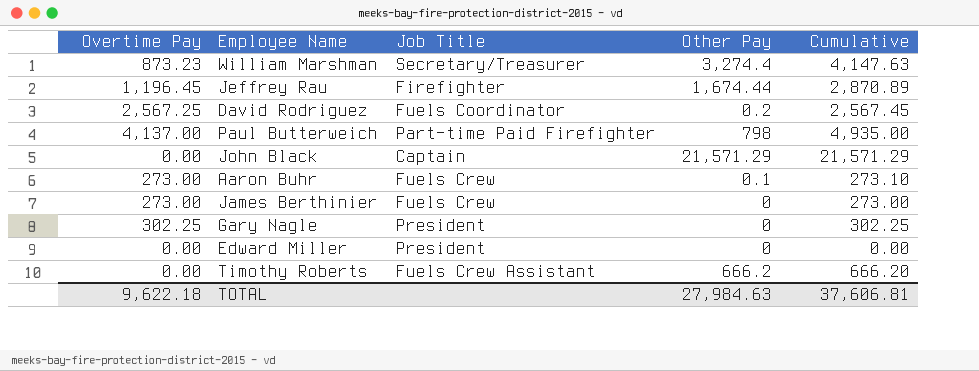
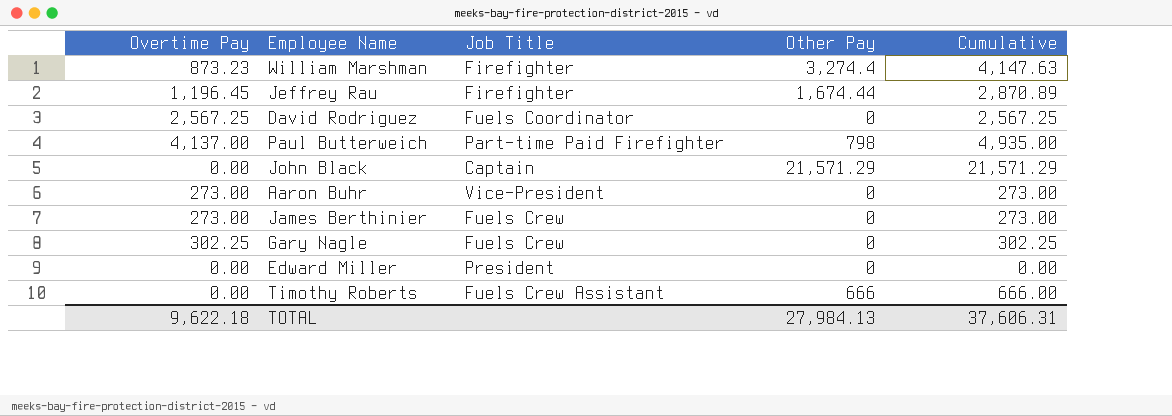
William Marshman | Job Title: Secretary/Treasurer -> Firefighter
David Rodriguez | Other Pay: 0.2 -> 0
David Rodriguez | Cumulative: 2,567.45 -> 2,567.25
Aaron Buhr | Job Title: Fuels Crew -> Vice-President
Aaron Buhr | Other Pay: 0.1 -> 0
Aaron Buhr | Cumulative: 273.10 -> 273.00
Gary Nagle | Job Title: President -> Fuels Crew
Timothy Roberts | Other Pay: 666.2 -> 666
Timothy Roberts | Cumulative: 666.20 -> 666.00
TOTAL | Other Pay: 27,984.63 -> 27,984.13
TOTAL | Cumulative: 37,606.81 -> 37,606.31

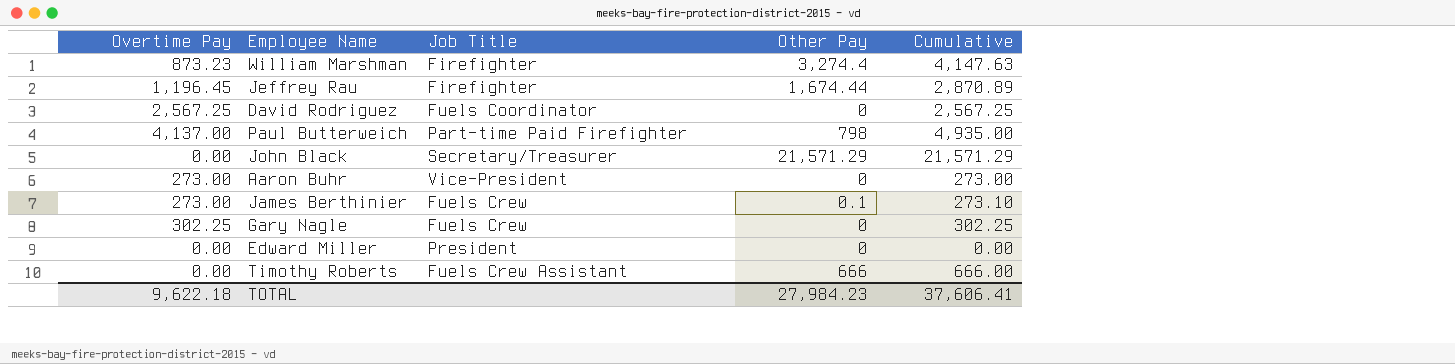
John Black | Job Title: Captain -> Secretary/Treasurer
James Berthinier | Other Pay: 0 -> 0.1
James Berthinier | Cumulative: 273.00 -> 273.10
TOTAL | Other Pay: 27,984.13 -> 27,984.23
TOTAL | Cumulative: 37,606.31 -> 37,606.41

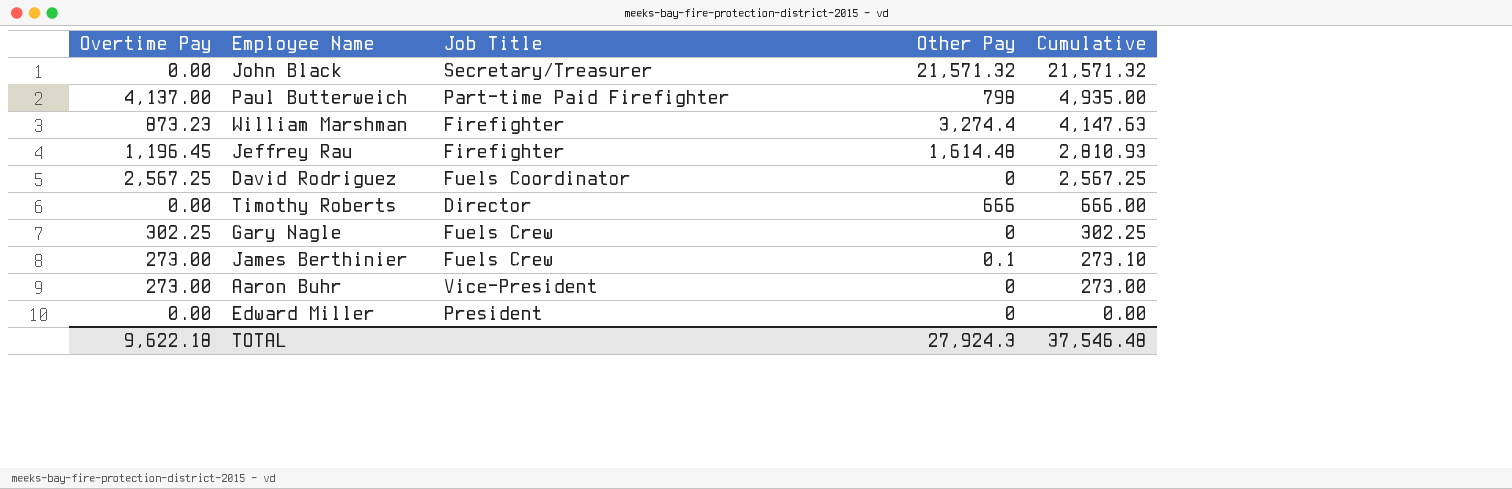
row order: none -> Cumulative descending
John Black | Other Pay: 21,571.29 -> 21,571.32
John Black | Cumulative: 21,571.29 -> 21,571.32
Jeffrey Rau | Other Pay: 1,674.44 -> 1,614.48
Jeffrey Rau | Cumulative: 2,870.89 -> 2,810.93
Timothy Roberts | Job Title: Fuels Crew Assistant -> Director
TOTAL | Other Pay: 27,984.23 -> 27,924.3
TOTAL | Cumulative: 37,606.41 -> 37,546.48

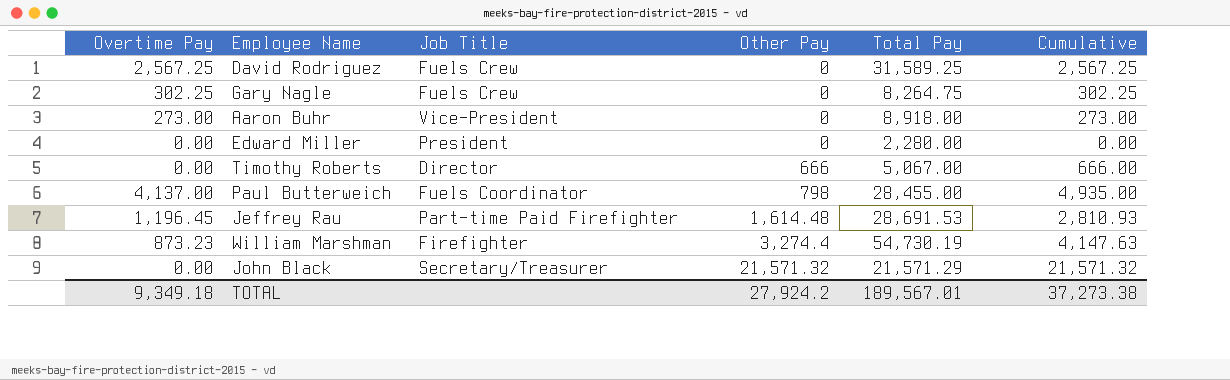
row order: Cumulative descending -> Other Pay ascending
column Total Pay | position: none -> 5
row James Berthinier: 273.00 | Fuels Crew | 0.1 | 273.10 -> none
David Rodriguez | Job Title: Fuels Coordinator -> Fuels Crew
Paul Butterweich | Job Title: Part-time Paid Firefighter -> Fuels Coordinator
Jeffrey Rau | Job Title: Firefighter -> Part-time Paid Firefighter
TOTAL | Overtime Pay: 9,622.18 -> 9,349.18
TOTAL | Other Pay: 27,924.3 -> 27,924.2
TOTAL | Cumulative: 37,546.48 -> 37,273.38

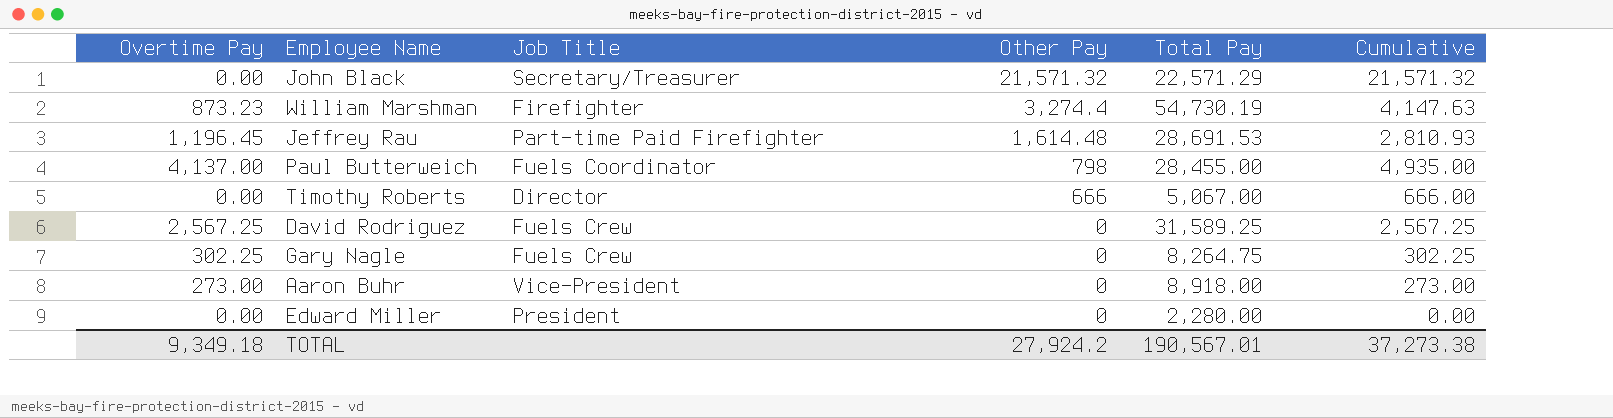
row order: Other Pay ascending -> Other Pay descending
John Black | Total Pay: 21,571.29 -> 22,571.29
TOTAL | Total Pay: 189,567.01 -> 190,567.01

